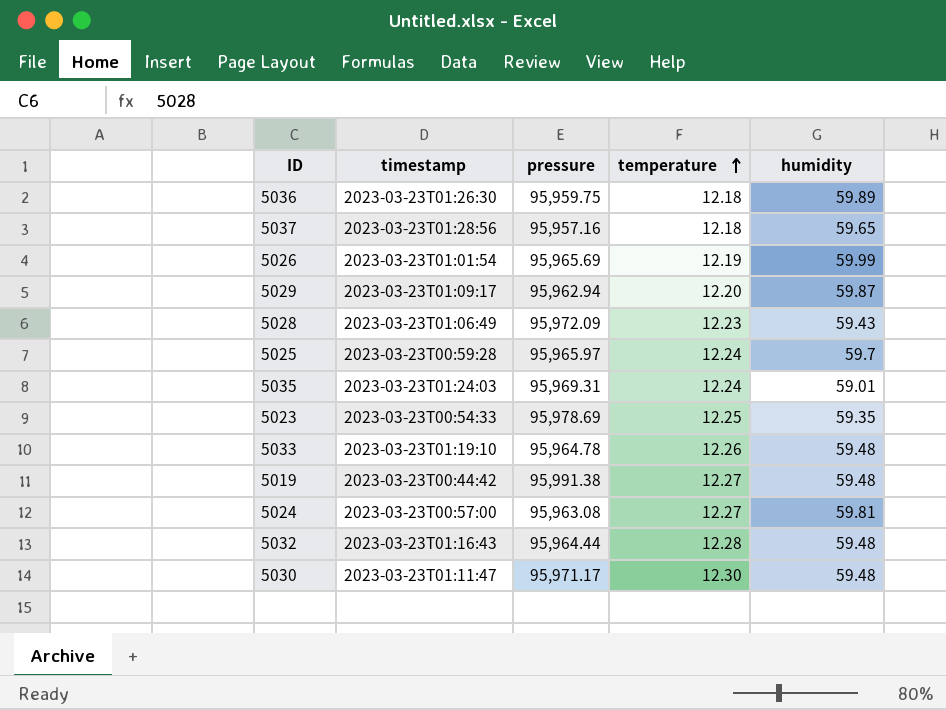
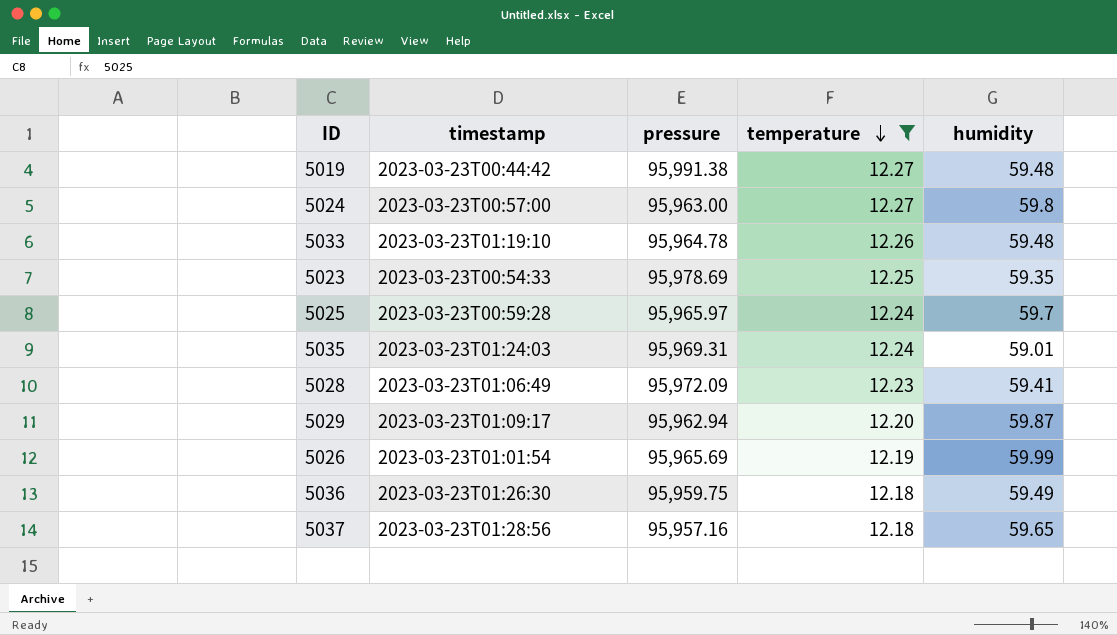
filter: none -> temperature <= 12.27
row order: temperature ascending -> temperature descending
5024 | pressure: 95,963.08 -> 95,963.00
5024 | humidity: 59.81 -> 59.8
5028 | humidity: 59.43 -> 59.41
5036 | humidity: 59.89 -> 59.49

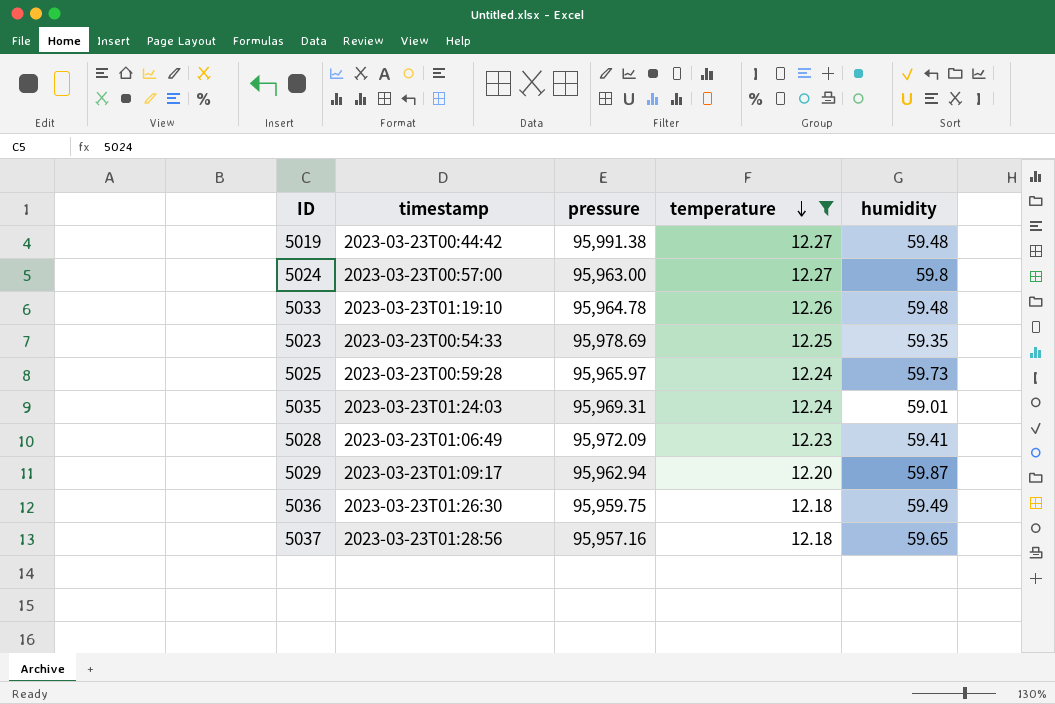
row 5026: 2023-03-23T01:01:54 | 95,965.69 | 12.19 | 59.99 -> none
5025 | humidity: 59.7 -> 59.73

